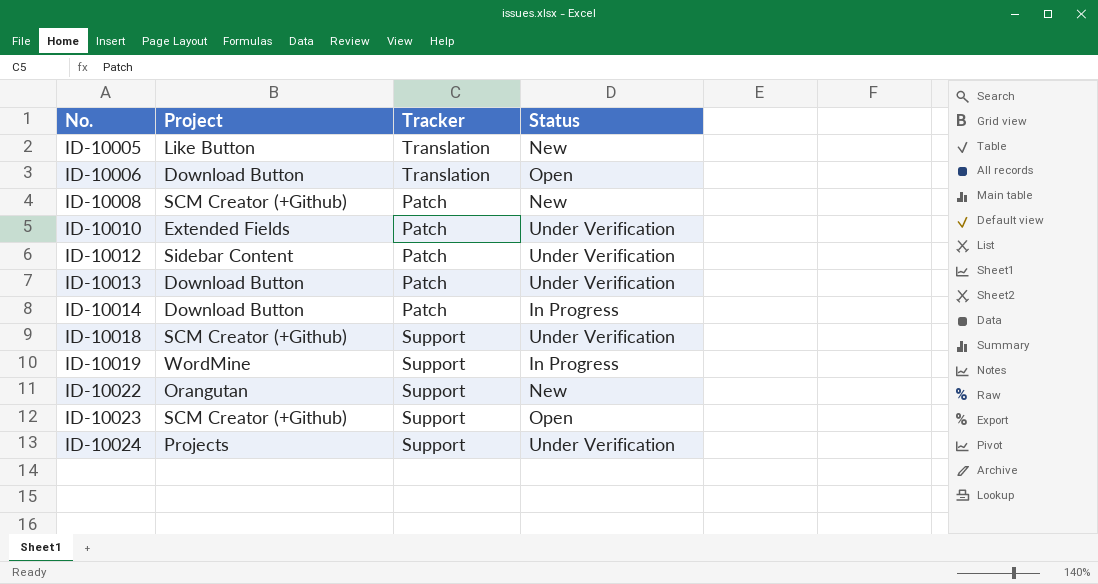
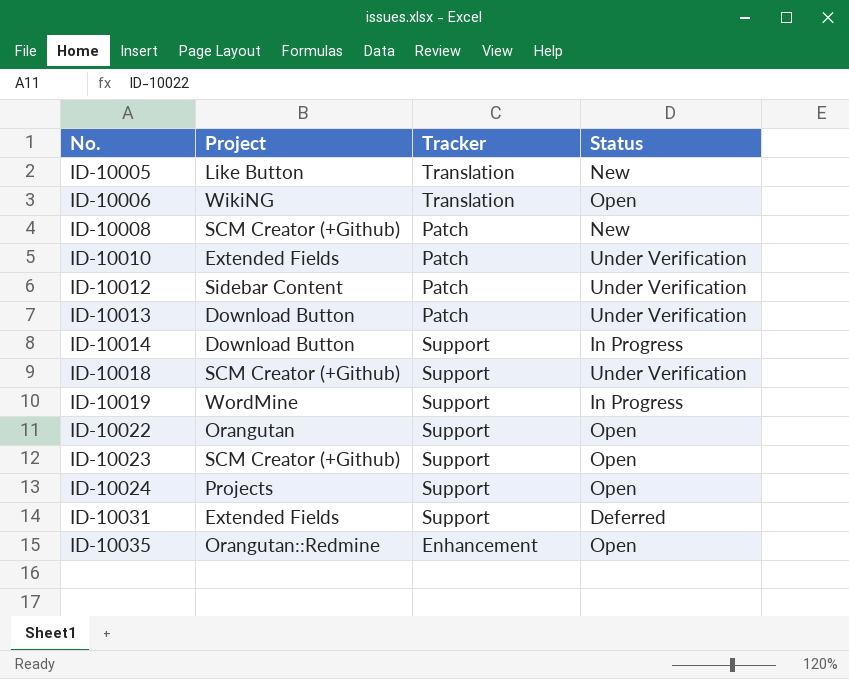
ID-10006 | Project: Download Button -> WikiNG
ID-10014 | Tracker: Patch -> Support
ID-10022 | Status: New -> Open
ID-10024 | Status: Under Verification -> Open
row ID-10031: none -> Extended Fields | Support | Deferred
row ID-10035: none -> Orangutan::Redmine | Enhancement | Open

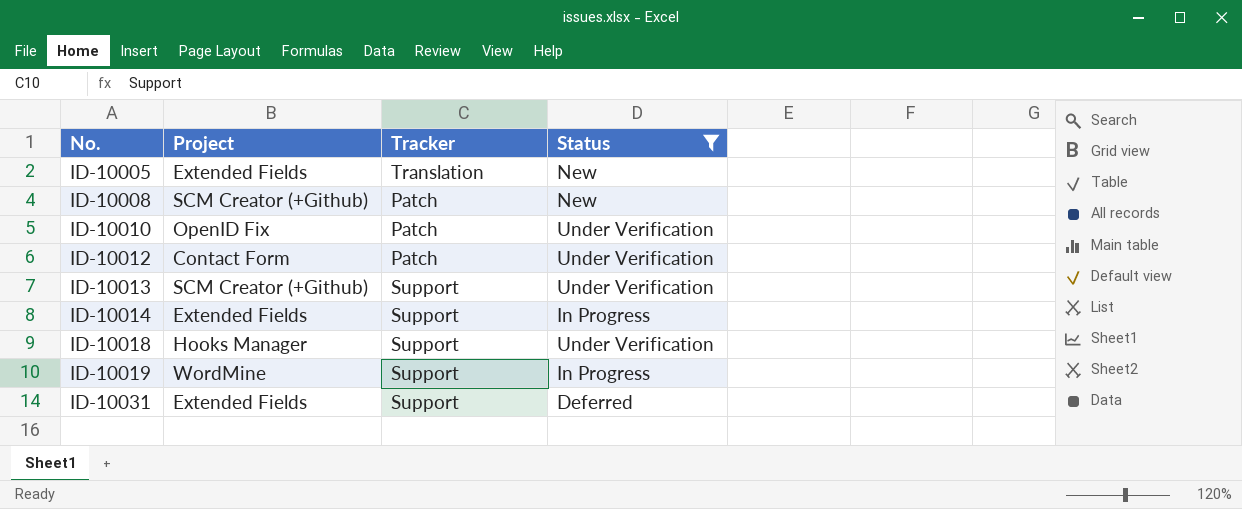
filter: none -> Status != Open
ID-10005 | Project: Like Button -> Extended Fields
ID-10010 | Project: Extended Fields -> OpenID Fix
ID-10012 | Project: Sidebar Content -> Contact Form
ID-10013 | Project: Download Button -> SCM Creator (+Github)
ID-10013 | Tracker: Patch -> Support
ID-10014 | Project: Download Button -> Extended Fields
ID-10018 | Project: SCM Creator (+Github) -> Hooks Manager

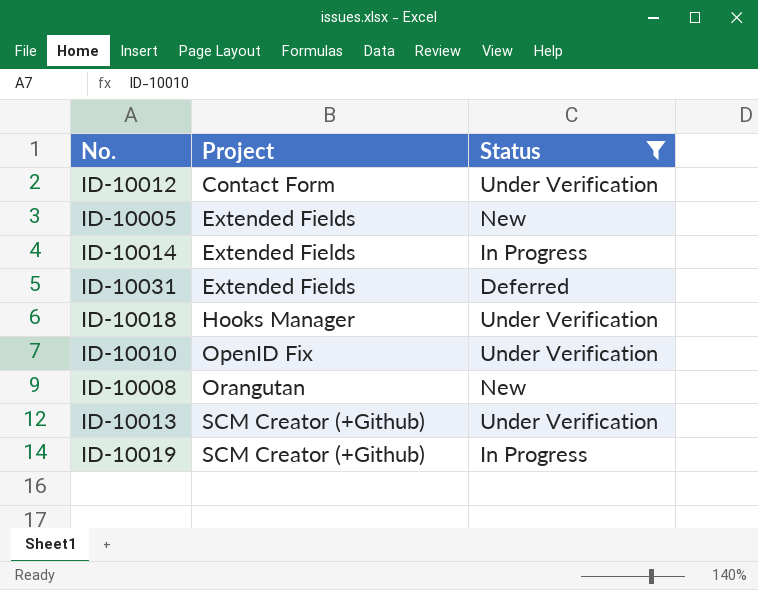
row order: No. ascending -> Project ascending
column Tracker | position: 3 -> none
ID-10008 | Project: SCM Creator (+Github) -> Orangutan
ID-10019 | Project: WordMine -> SCM Creator (+Github)

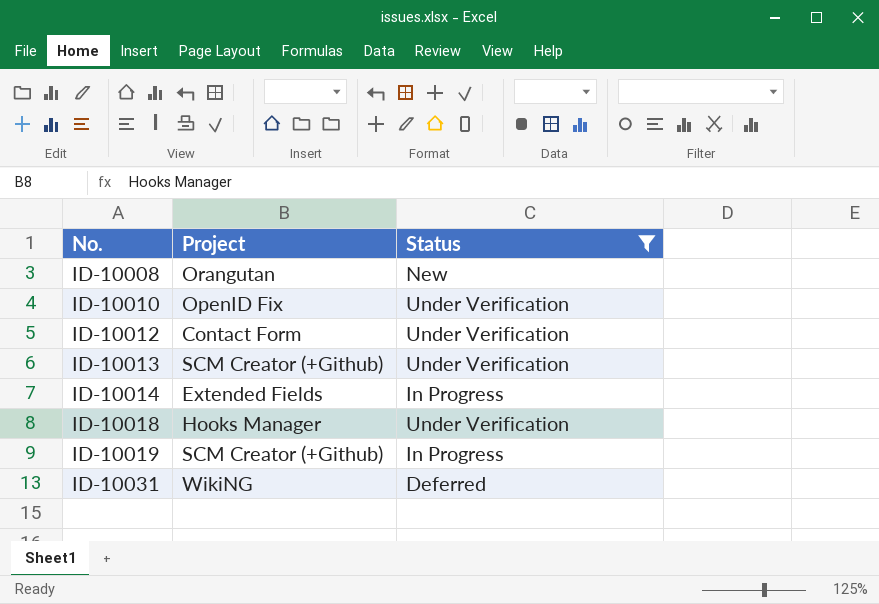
row order: Project ascending -> No. ascending
row ID-10005: Extended Fields | New -> none
ID-10031 | Project: Extended Fields -> WikiNG

